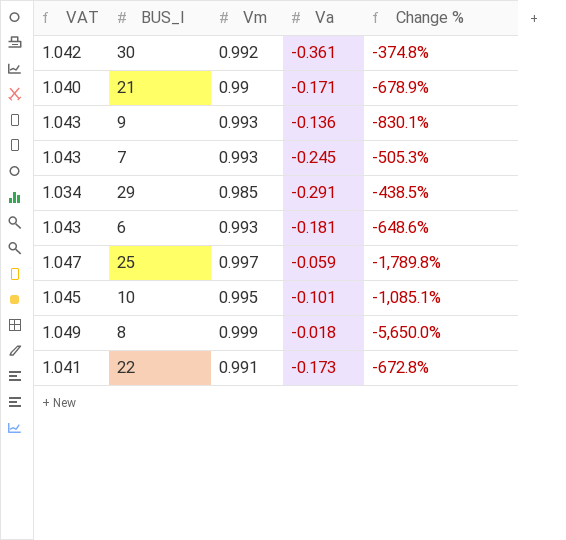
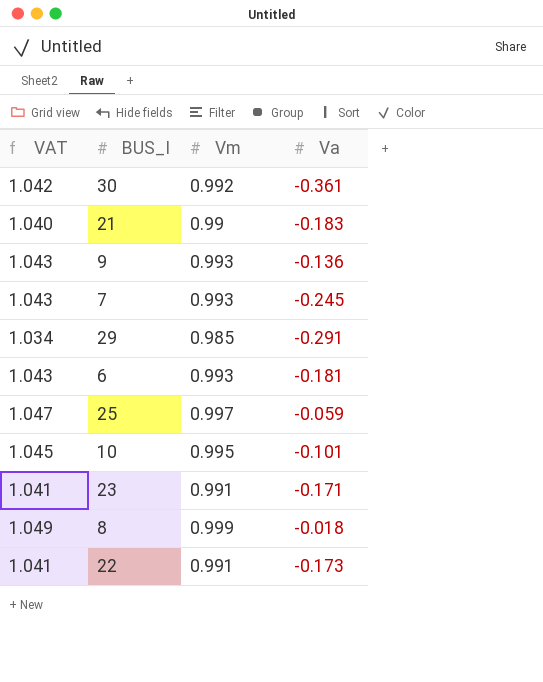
column Change % | formula: ([Vm] - [Va]) / [Va] -> none
21 | Va: -0.171 -> -0.183
row 23: none -> 1.041 | 0.991 | -0.171

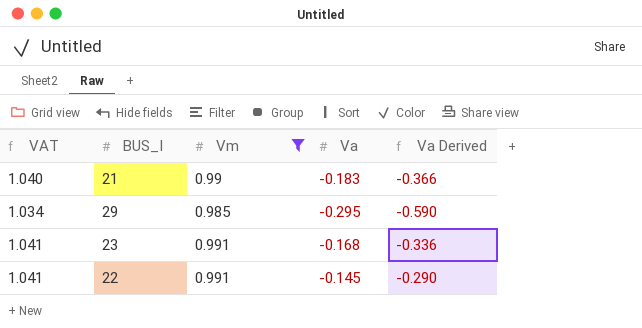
filter: none -> Vm <= 0.991
column Va Derived | formula: none -> [Va] * 2
29 | Va: -0.291 -> -0.295
23 | Va: -0.171 -> -0.168
22 | Va: -0.173 -> -0.145

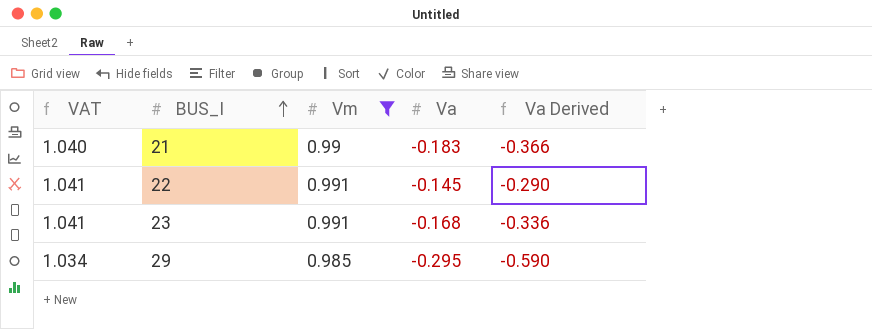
row order: none -> BUS_I ascending

